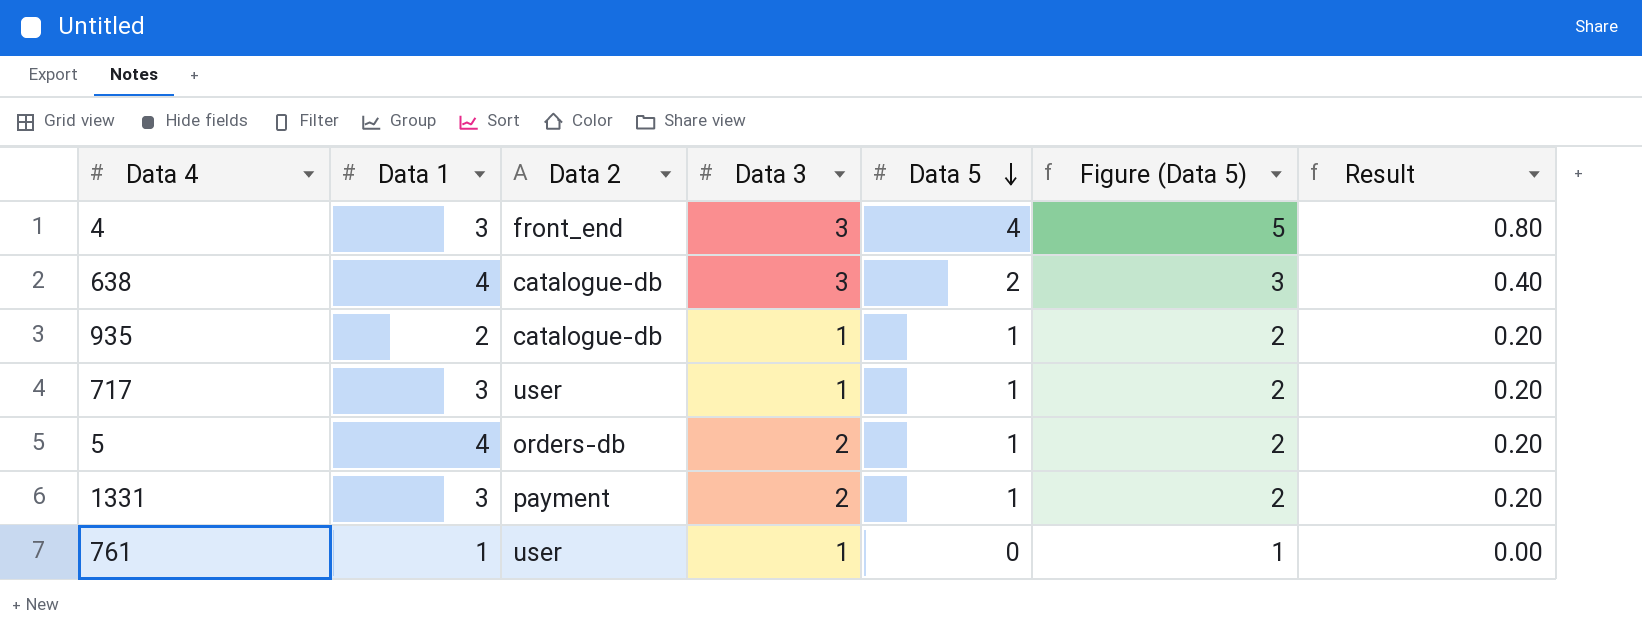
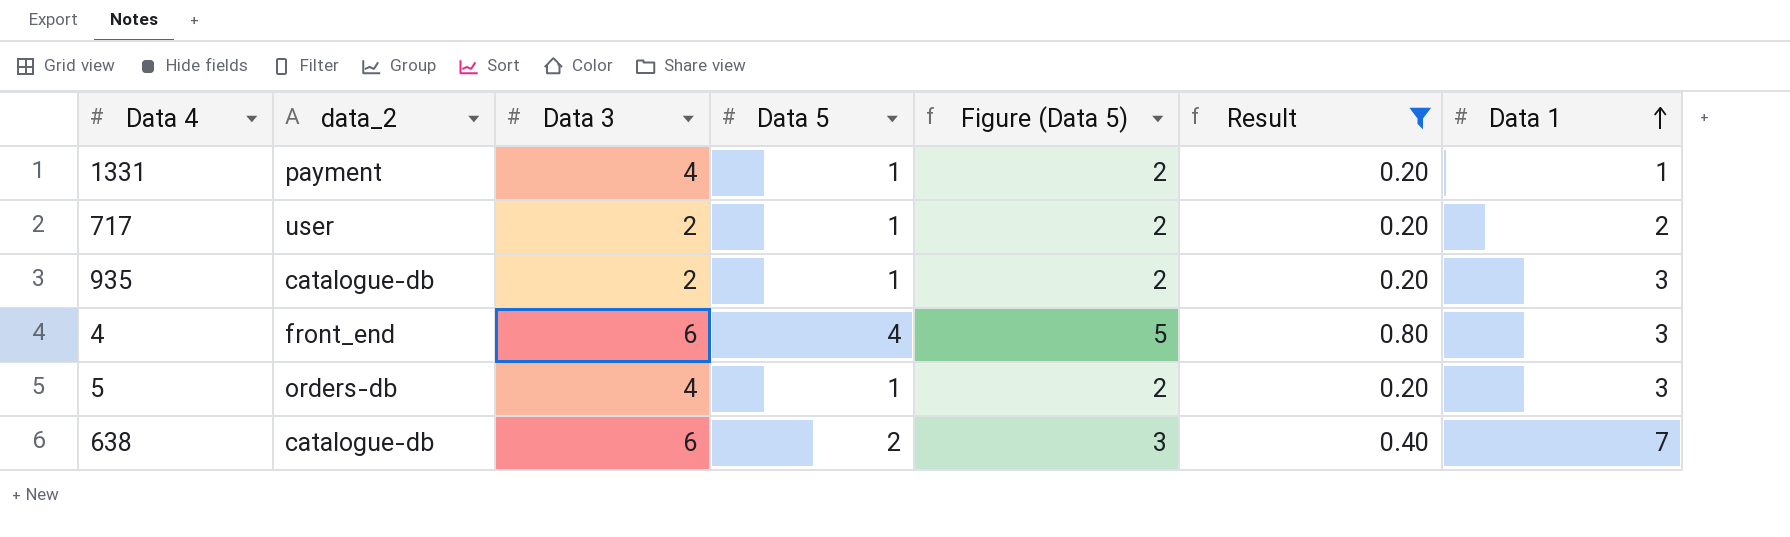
filter: none -> Result != 0.00
row order: Data 5 descending -> Data 1 ascending
column name: Data 2 -> data_2
column Data 1 | position: 2 -> 7
1331 | Data 3: 2 -> 4
1331 | Data 1: 3 -> 1
717 | Data 3: 1 -> 2
717 | Data 1: 3 -> 2
935 | Data 3: 1 -> 2
935 | Data 1: 2 -> 3
4 | Data 3: 3 -> 6
5 | Data 3: 2 -> 4
5 | Data 1: 4 -> 3
638 | Data 3: 3 -> 6
638 | Data 1: 4 -> 7

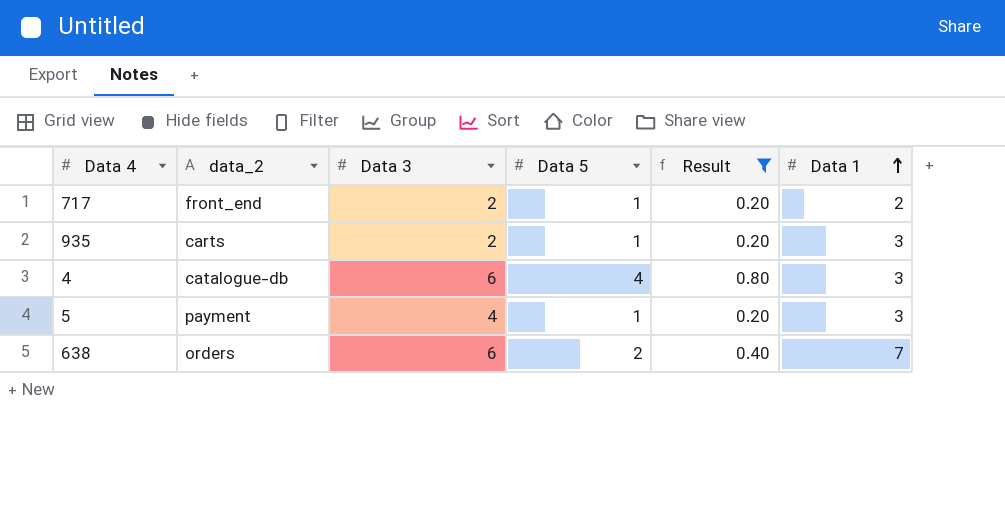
column Figure (Data 5) | formula: [Data 5] + 1 -> none
row 1331: payment | 4 | 1 | 2 | 0.20 | 1 -> none
717 | data_2: user -> front_end
935 | data_2: catalogue-db -> carts
4 | data_2: front_end -> catalogue-db
5 | data_2: orders-db -> payment
638 | data_2: catalogue-db -> orders

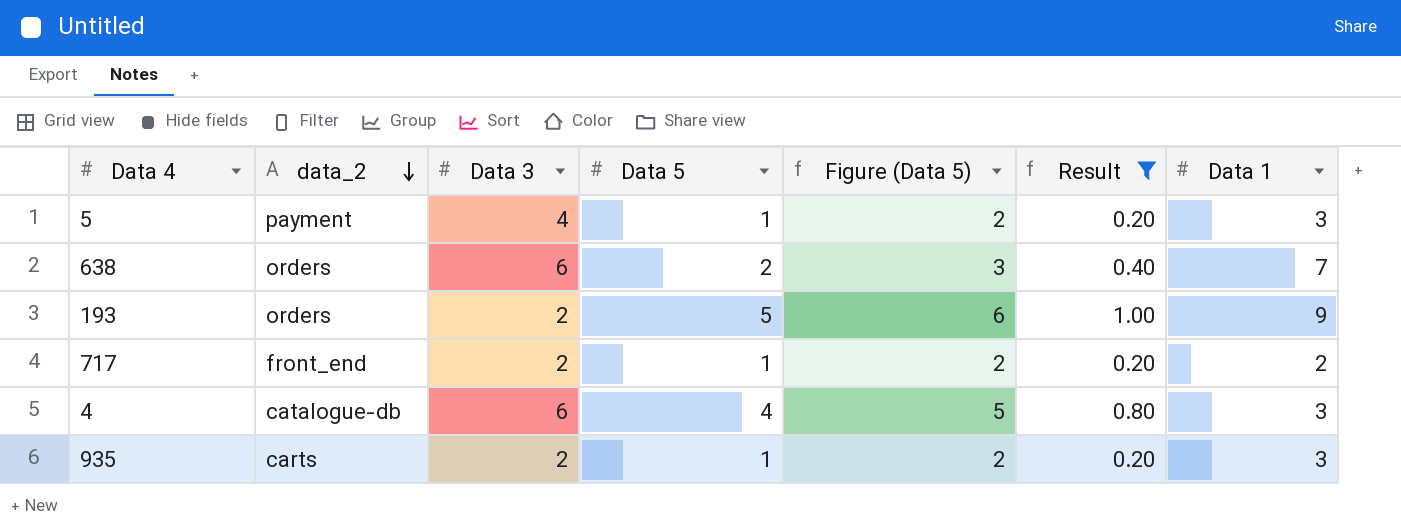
row order: Data 1 ascending -> data_2 descending
column Figure (Data 5) | formula: none -> [Data 5] + 1
row 193: none -> orders | 2 | 5 | 6 | 1.00 | 9

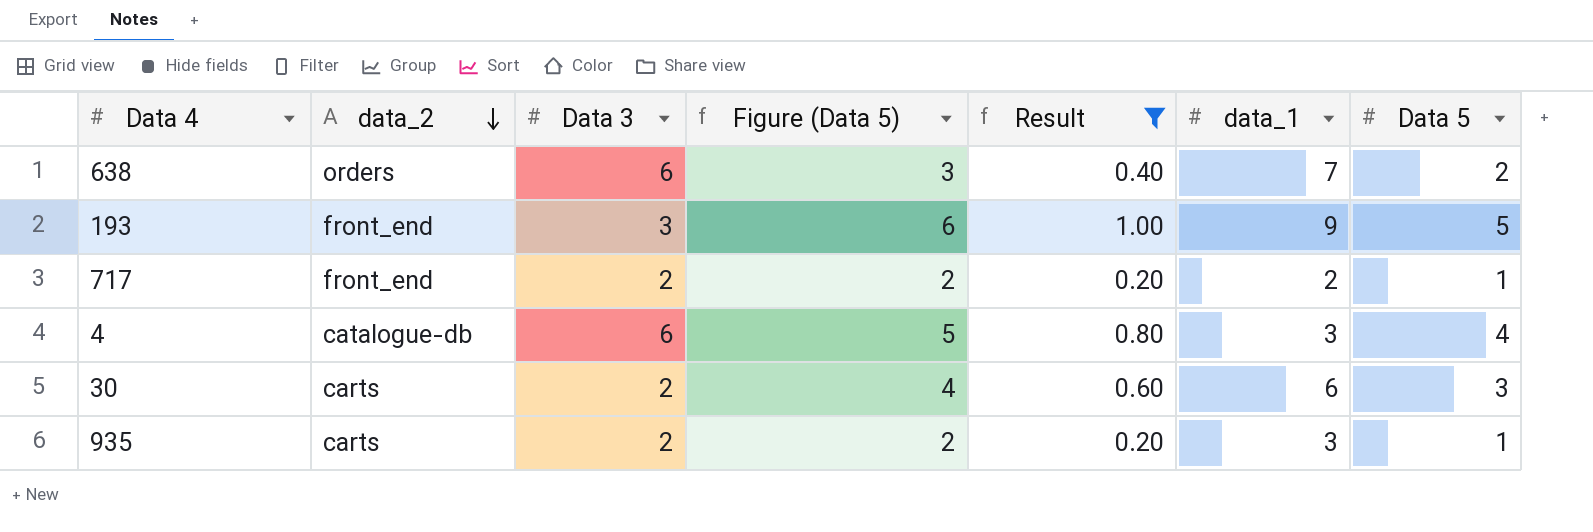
column name: Data 1 -> data_1
column Data 5 | position: 4 -> 7
row 5: payment | 4 | 1 | 2 | 0.20 | 3 -> none
193 | data_2: orders -> front_end
193 | Data 3: 2 -> 3
row 30: none -> carts | 2 | 4 | 0.60 | 6 | 3

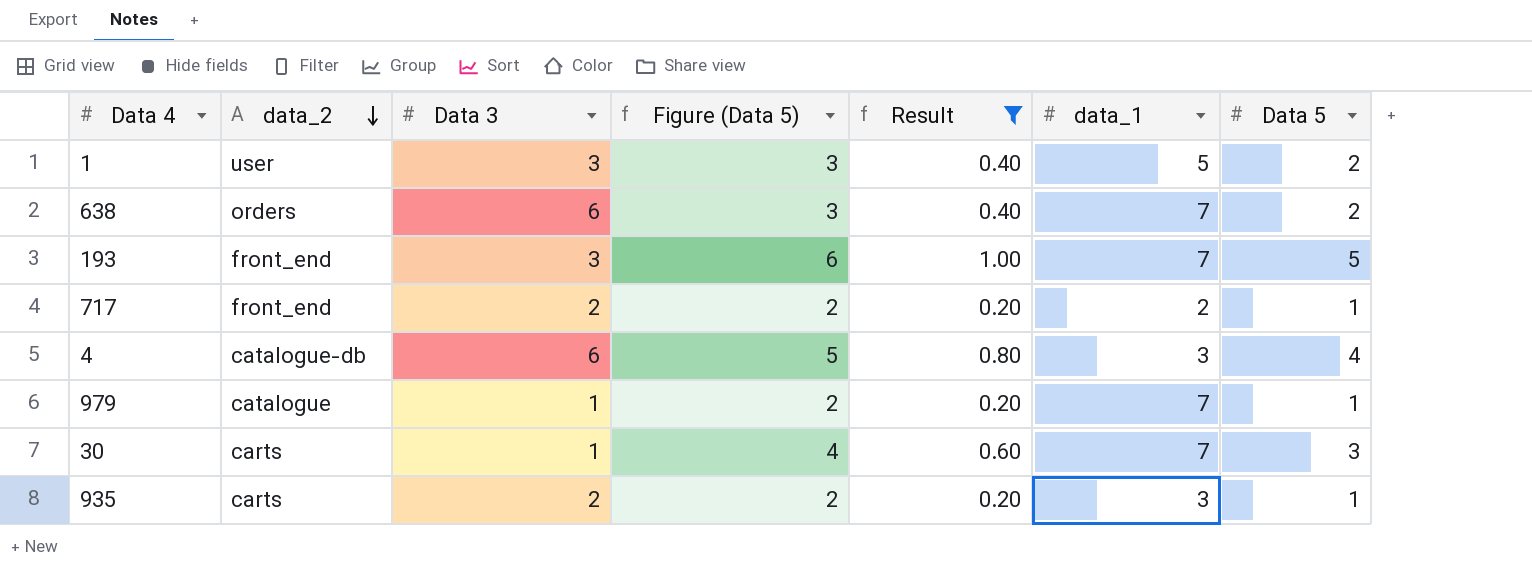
row 1: none -> user | 3 | 3 | 0.40 | 5 | 2
193 | data_1: 9 -> 7
row 979: none -> catalogue | 1 | 2 | 0.20 | 7 | 1
30 | Data 3: 2 -> 1
30 | data_1: 6 -> 7

